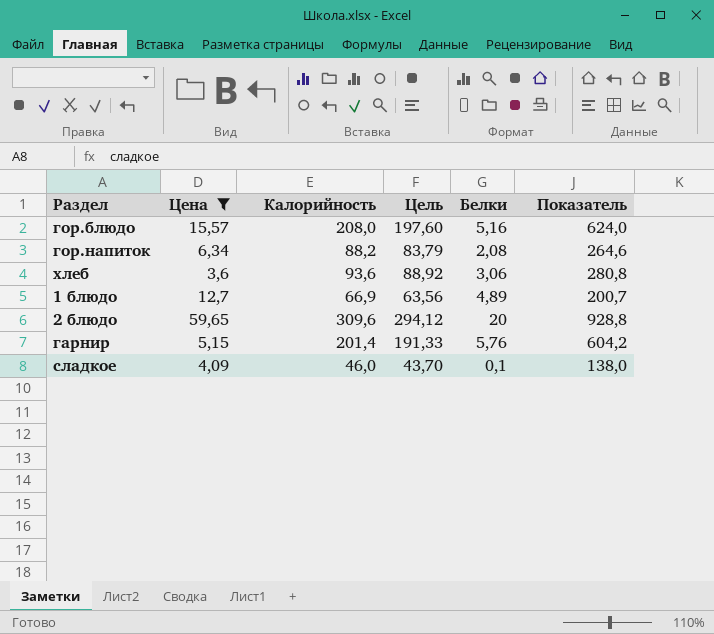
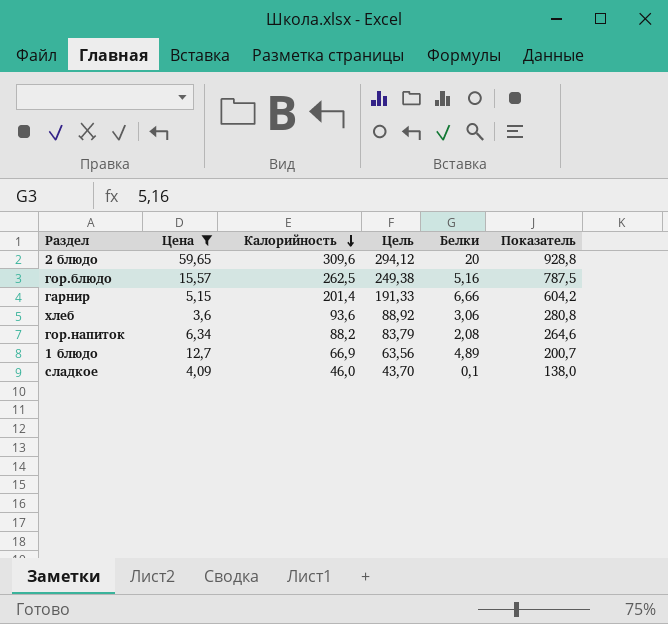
row order: none -> Калорийность descending
гор.блюдо | Калорийность: 208,0 -> 262,5
гор.блюдо | Цель: 197,60 -> 249,38
гор.блюдо | Показатель: 624,0 -> 787,5
гарнир | Белки: 5,76 -> 6,66

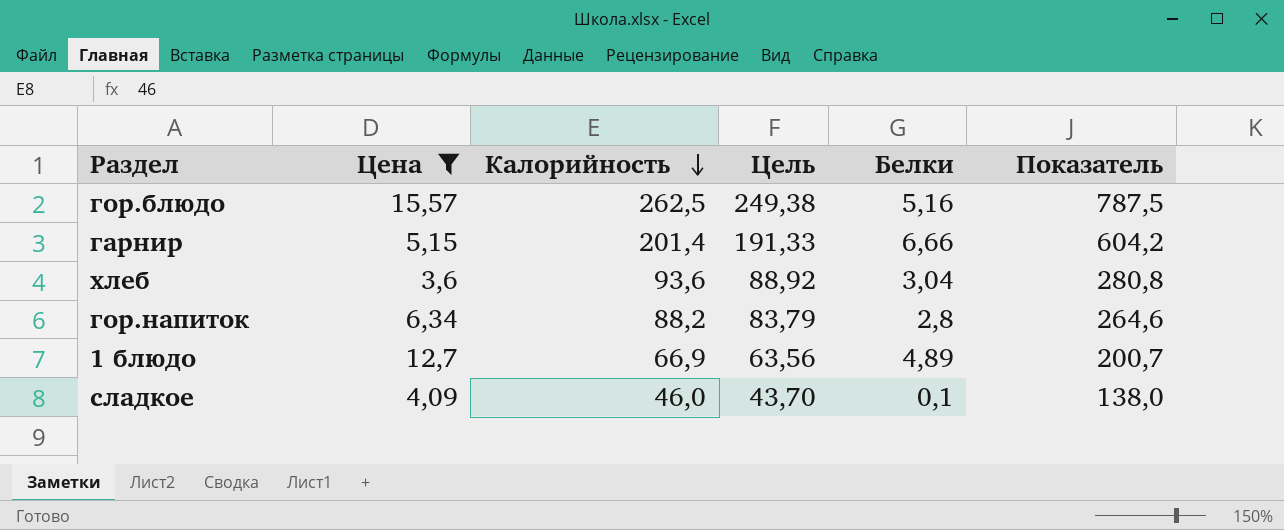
row 2 блюдо: 59,65 | 309,6 | 294,12 | 20 | 928,8 -> none
хлеб | Белки: 3,06 -> 3,04
гор.напиток | Белки: 2,08 -> 2,8

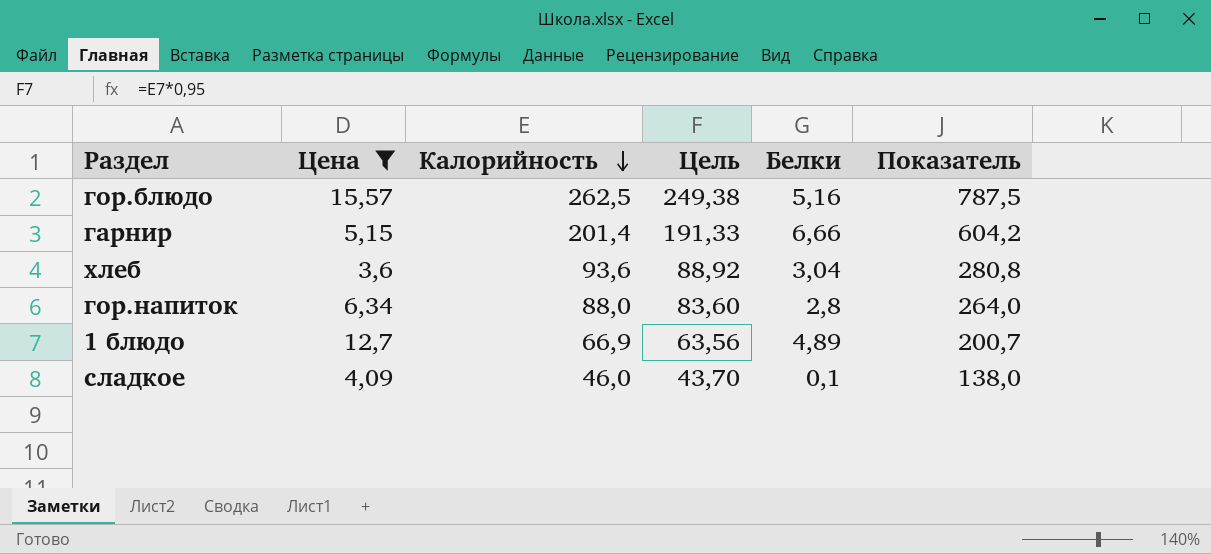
гор.напиток | Калорийность: 88,2 -> 88,0
гор.напиток | Цель: 83,79 -> 83,60
гор.напиток | Показатель: 264,6 -> 264,0

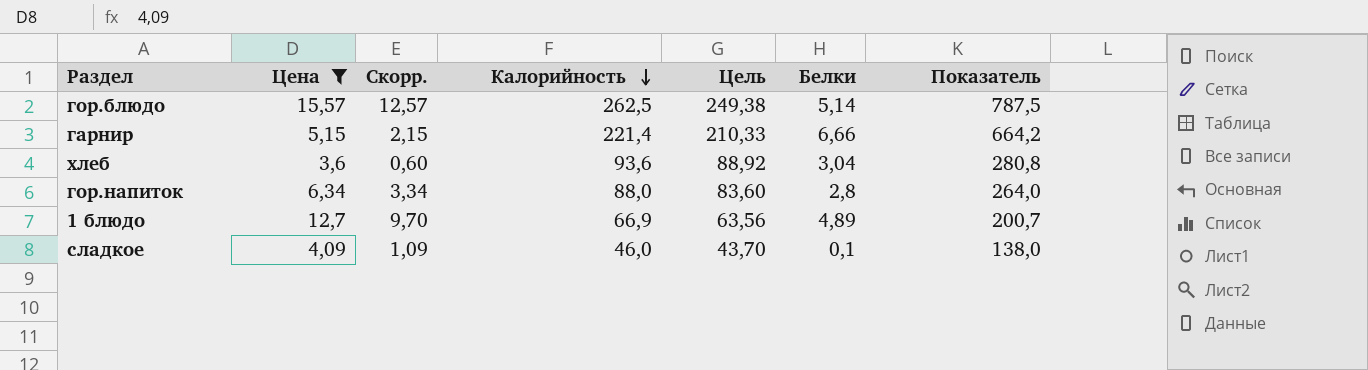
column Скорр. | formula: none -> [Цена] - 3
гор.блюдо | Белки: 5,16 -> 5,14
гарнир | Калорийность: 201,4 -> 221,4
гарнир | Цель: 191,33 -> 210,33
гарнир | Показатель: 604,2 -> 664,2

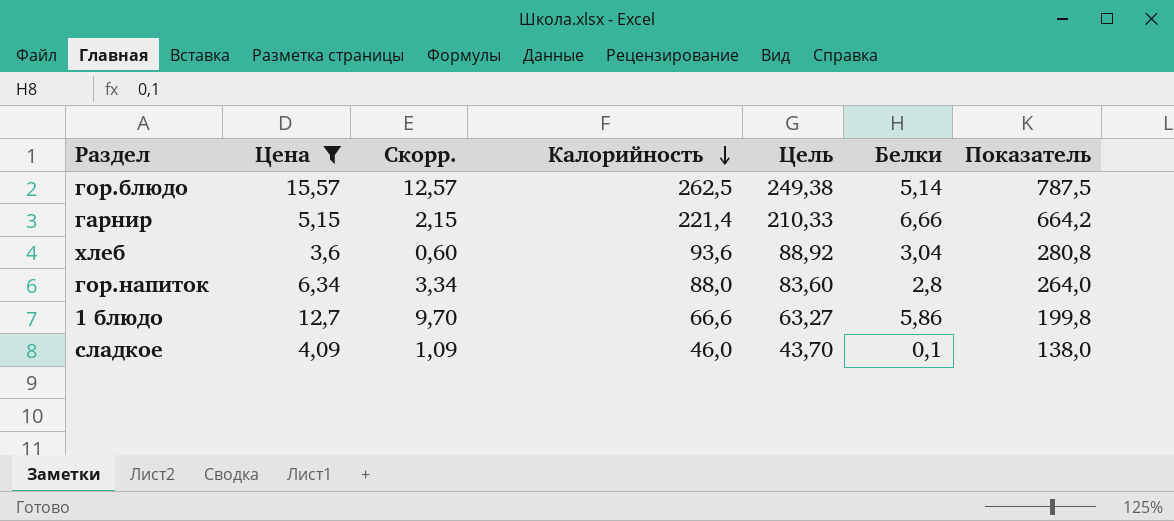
1 блюдо | Калорийность: 66,9 -> 66,6
1 блюдо | Цель: 63,56 -> 63,27
1 блюдо | Белки: 4,89 -> 5,86
1 блюдо | Показатель: 200,7 -> 199,8

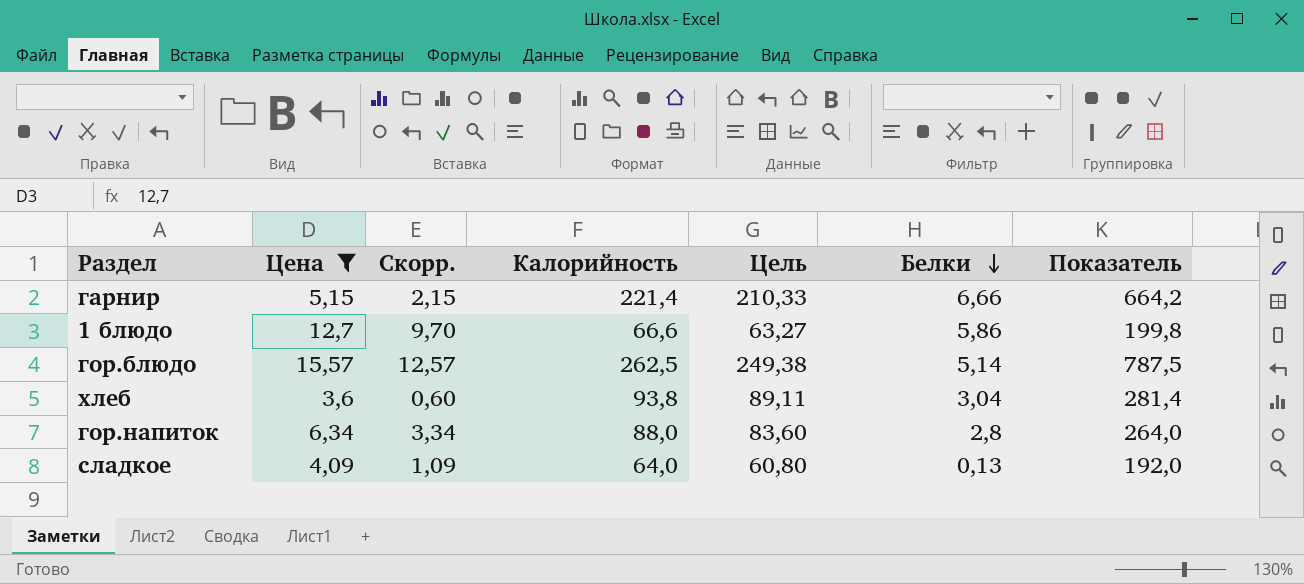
row order: Калорийность descending -> Белки descending
хлеб | Калорийность: 93,6 -> 93,8
хлеб | Цель: 88,92 -> 89,11
хлеб | Показатель: 280,8 -> 281,4
сладкое | Калорийность: 46,0 -> 64,0
сладкое | Цель: 43,70 -> 60,80
сладкое | Белки: 0,1 -> 0,13
сладкое | Показатель: 138,0 -> 192,0

